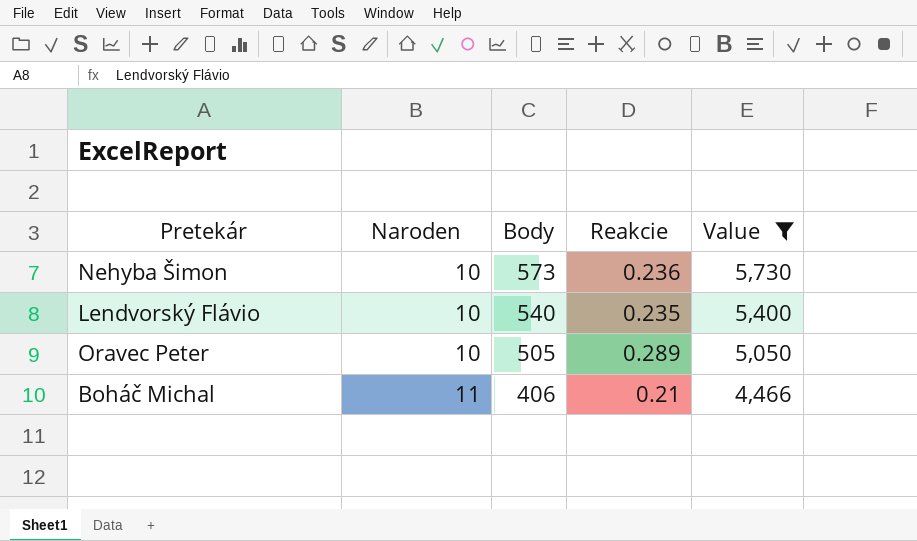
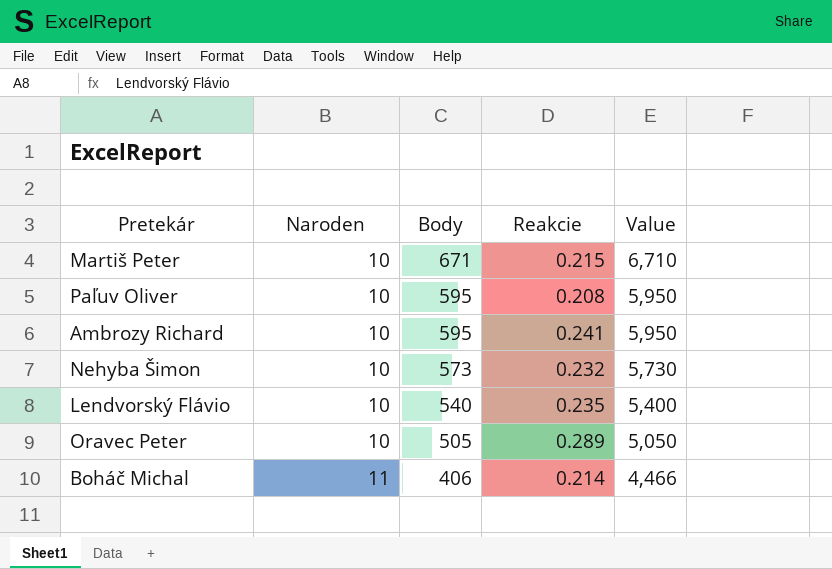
filter: Value <= 5,730 -> none
Nehyba Šimon | Reakcie: 0.236 -> 0.232
Boháč Michal | Reakcie: 0.21 -> 0.214

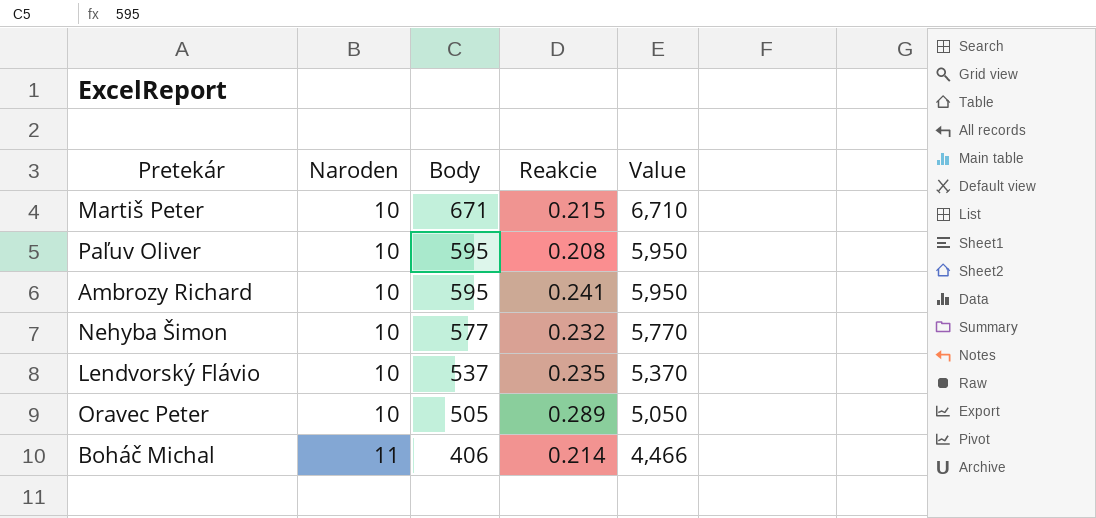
Nehyba Šimon | Body: 573 -> 577
Nehyba Šimon | Value: 5,730 -> 5,770
Lendvorský Flávio | Body: 540 -> 537
Lendvorský Flávio | Value: 5,400 -> 5,370

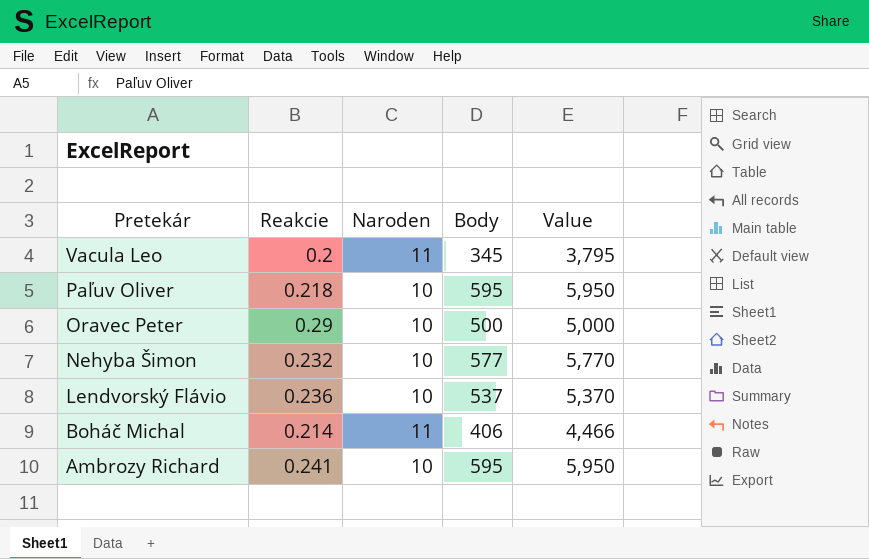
row order: Naroden ascending -> Pretekár descending
column Reakcie | position: 4 -> 2
row Martiš Peter: 10 | 671 | 0.215 | 6,710 -> none
row Vacula Leo: none -> 0.2 | 11 | 345 | 3,795
Paľuv Oliver | Reakcie: 0.208 -> 0.218
Oravec Peter | Reakcie: 0.289 -> 0.29
Oravec Peter | Body: 505 -> 500
Oravec Peter | Value: 5,050 -> 5,000
Lendvorský Flávio | Reakcie: 0.235 -> 0.236

